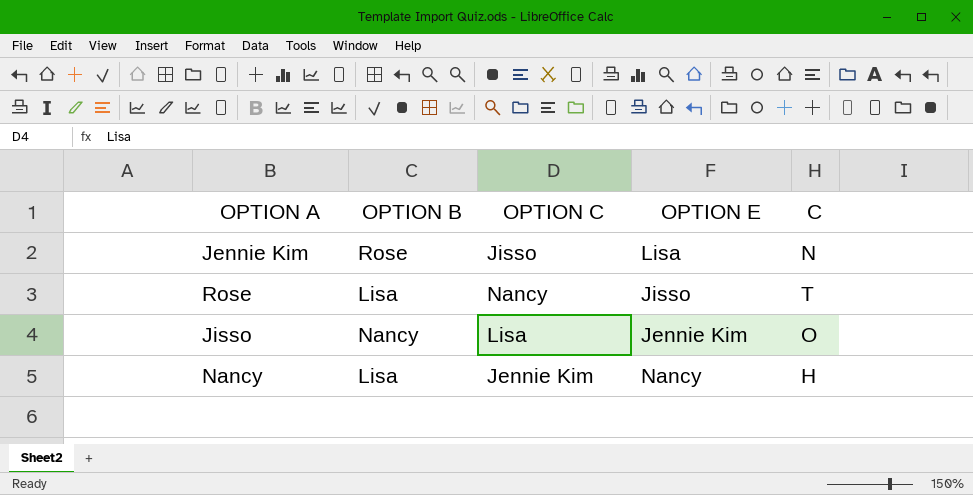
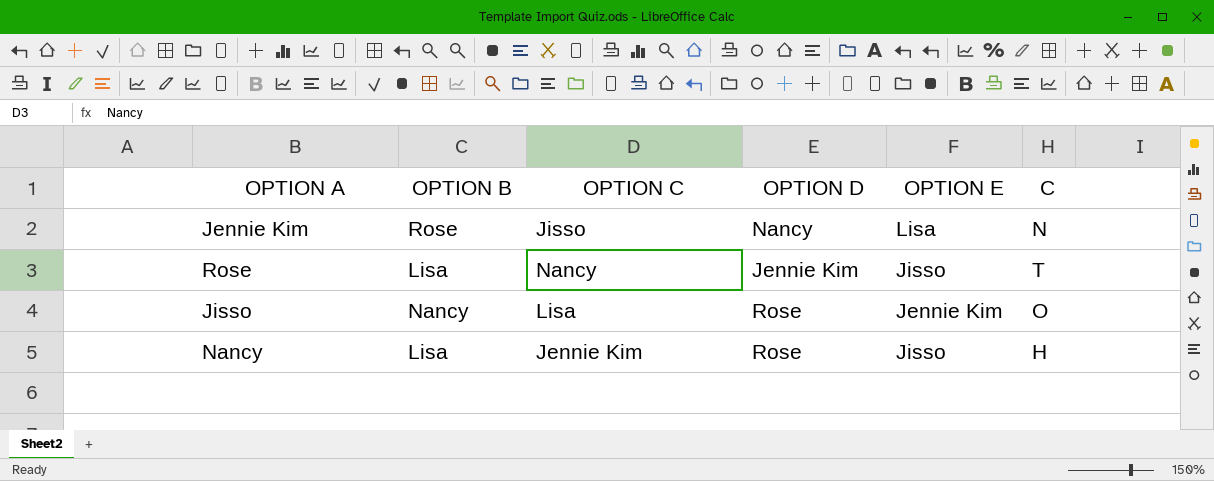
column OPTION D | position: none -> 4
Nancy | OPTION E: Nancy -> Jisso

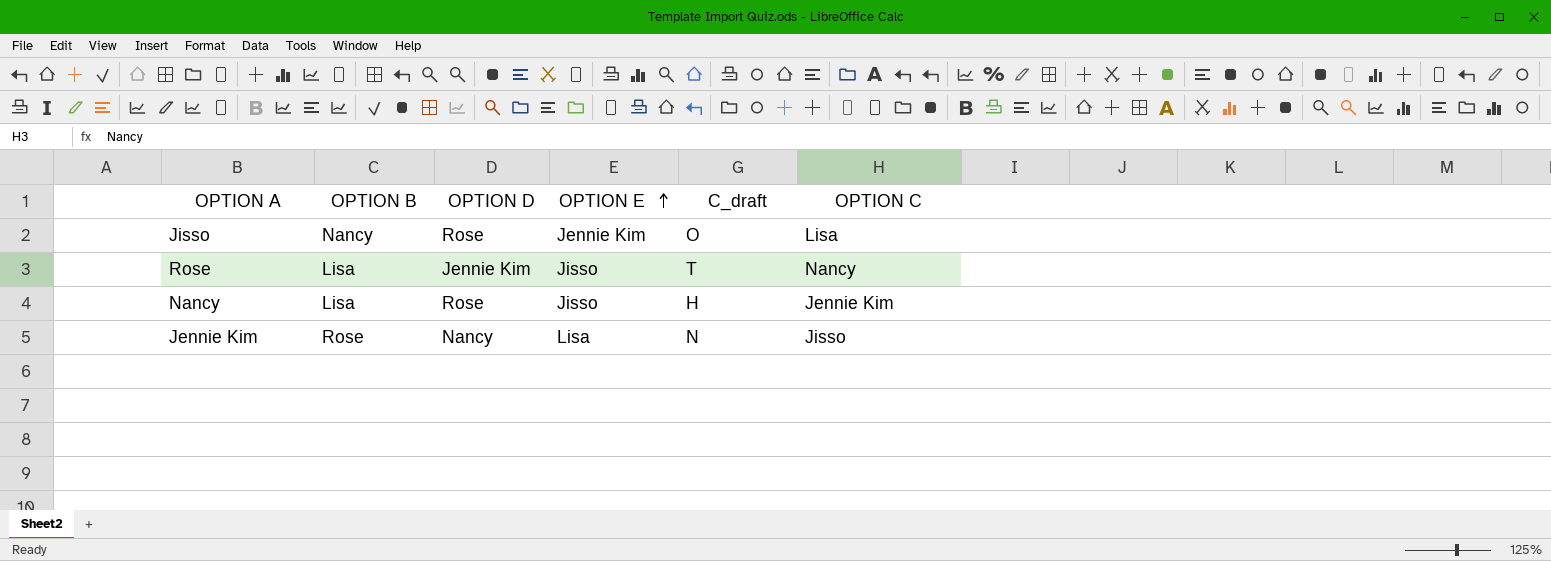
row order: none -> OPTION E ascending
column name: C -> C_draft
column OPTION C | position: 3 -> 6

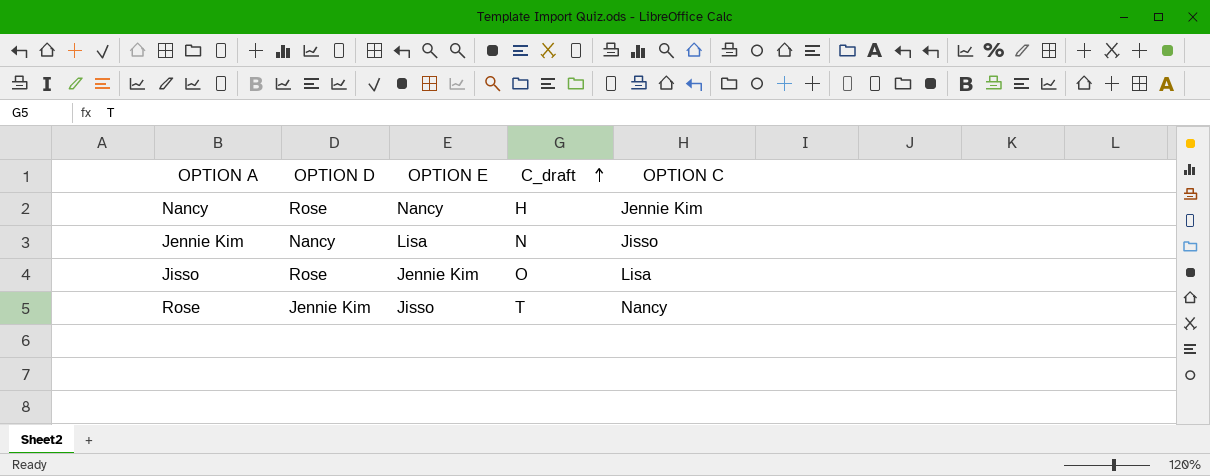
row order: OPTION E ascending -> C_draft ascending
column OPTION B | position: 2 -> none
Nancy | OPTION E: Jisso -> Nancy

